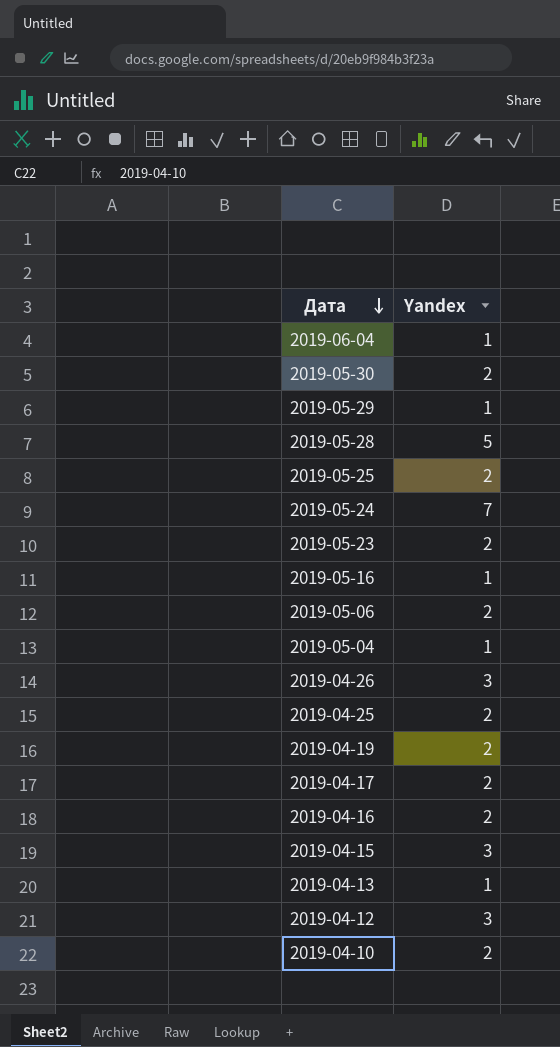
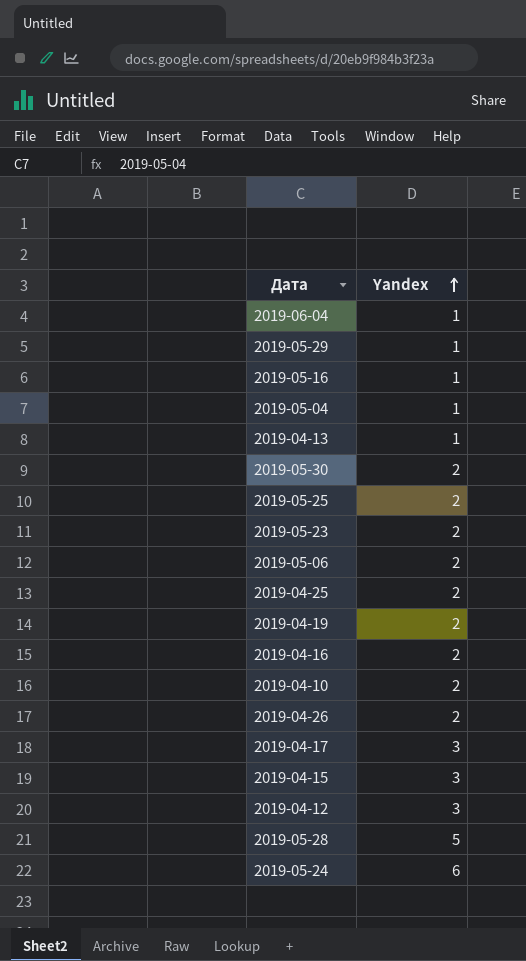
row order: Дата descending -> Yandex ascending
2019-04-26 | Yandex: 3 -> 2
2019-04-17 | Yandex: 2 -> 3
2019-05-24 | Yandex: 7 -> 6

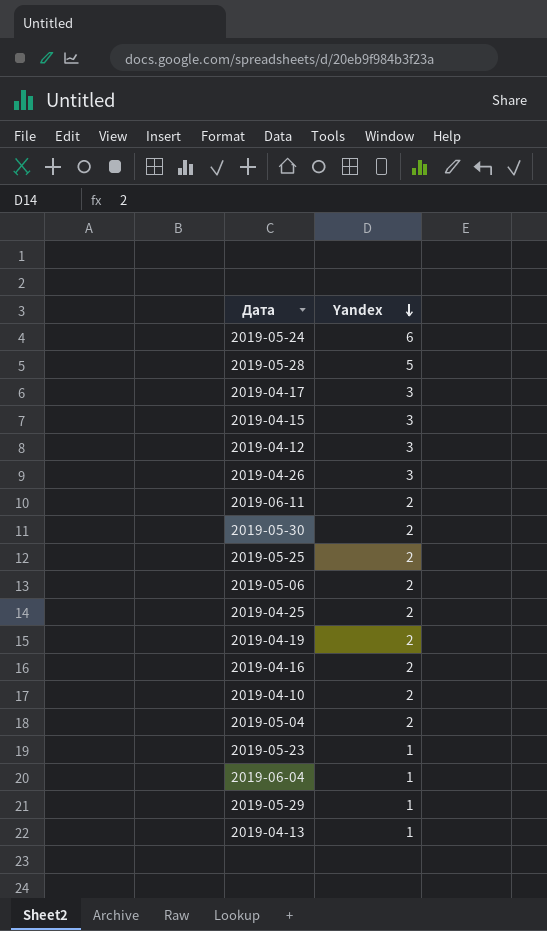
row order: Yandex ascending -> Yandex descending
row 2019-05-16: 1 -> none
2019-04-26 | Yandex: 2 -> 3
row 2019-06-11: none -> 2
2019-05-04 | Yandex: 1 -> 2
2019-05-23 | Yandex: 2 -> 1

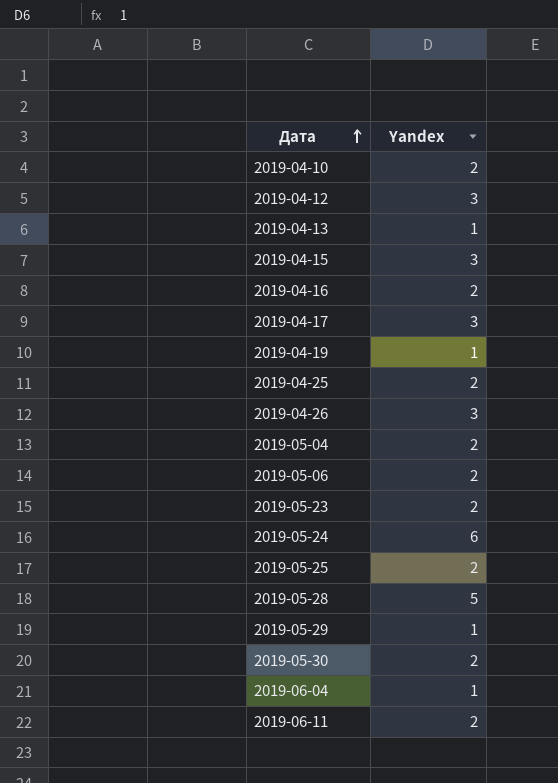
row order: Yandex descending -> Дата ascending
2019-04-19 | Yandex: 2 -> 1
2019-05-23 | Yandex: 1 -> 2

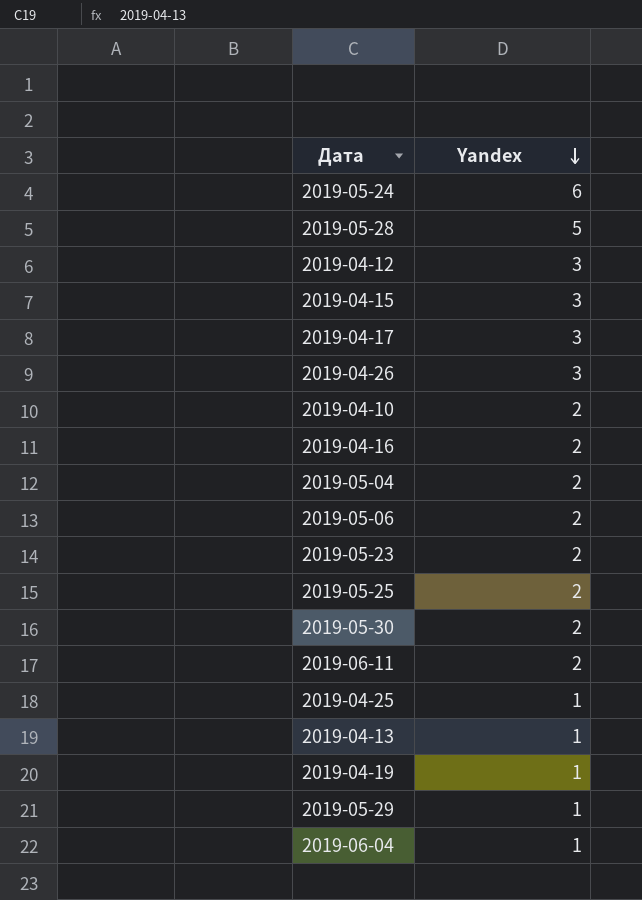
row order: Дата ascending -> Yandex descending
2019-04-25 | Yandex: 2 -> 1

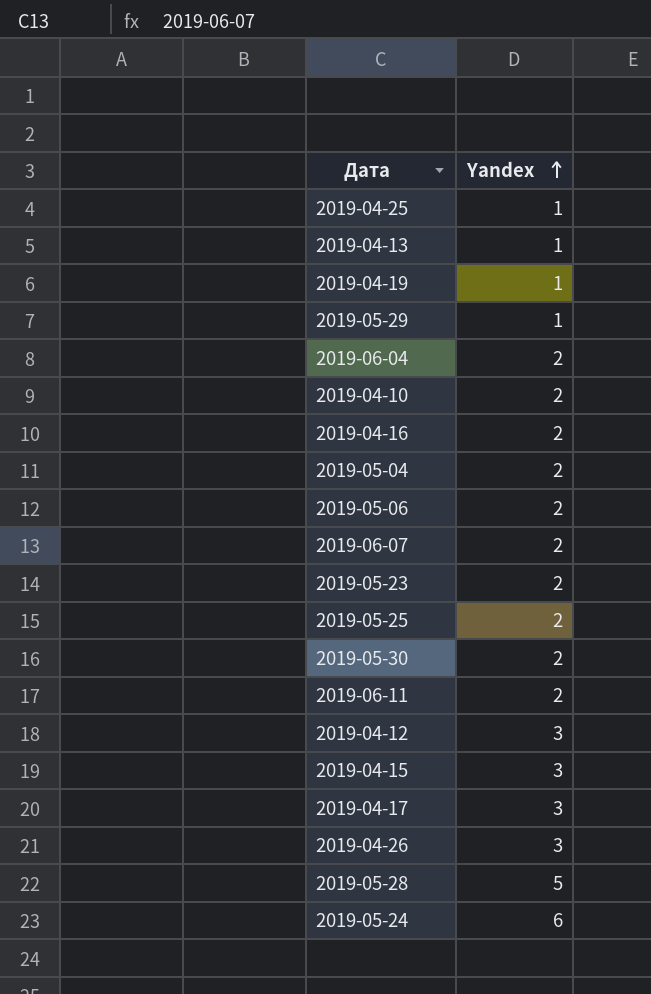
row order: Yandex descending -> Yandex ascending
2019-06-04 | Yandex: 1 -> 2
row 2019-06-07: none -> 2

